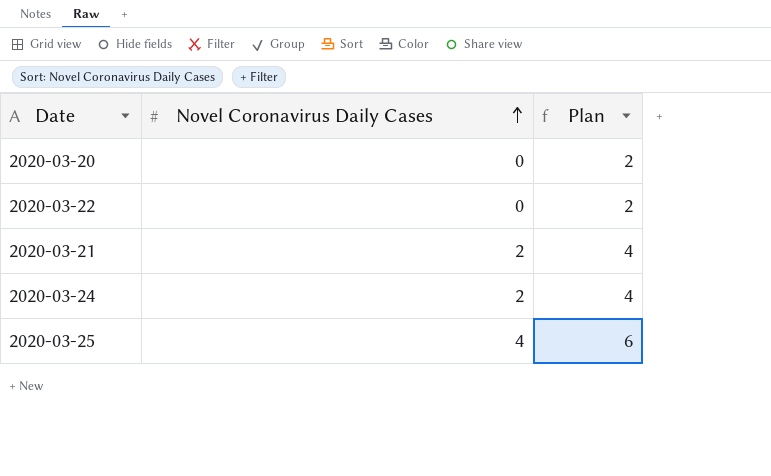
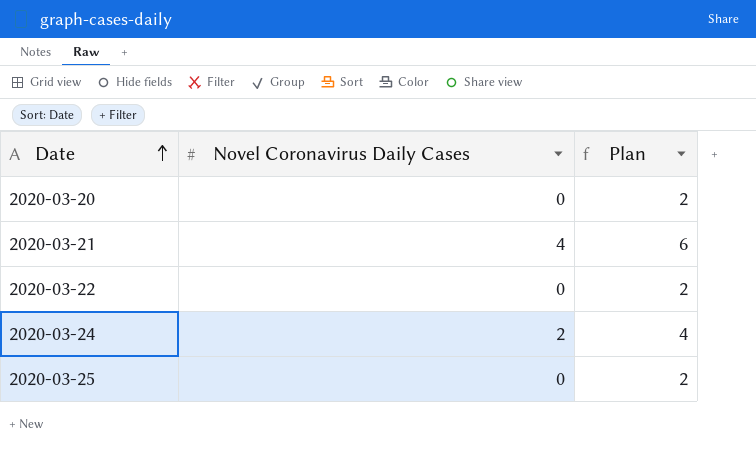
row order: Novel Coronavirus Daily Cases ascending -> Date ascending
2020-03-21 | Novel Coronavirus Daily Cases: 2 -> 4
2020-03-21 | Plan: 4 -> 6
2020-03-25 | Novel Coronavirus Daily Cases: 4 -> 0
2020-03-25 | Plan: 6 -> 2

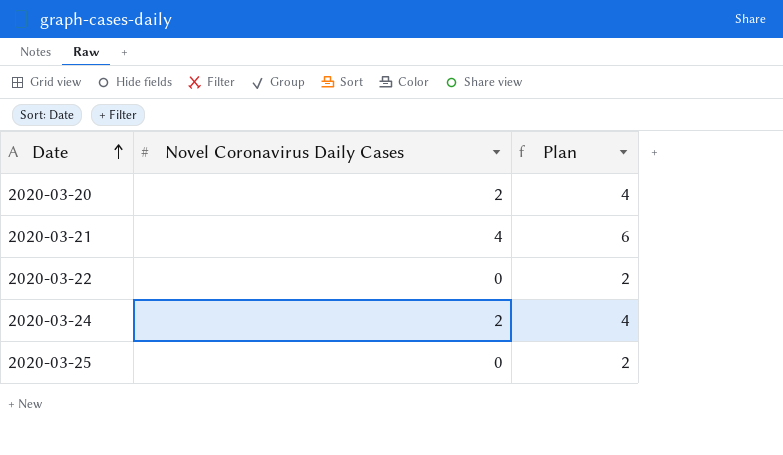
2020-03-20 | Novel Coronavirus Daily Cases: 0 -> 2
2020-03-20 | Plan: 2 -> 4

